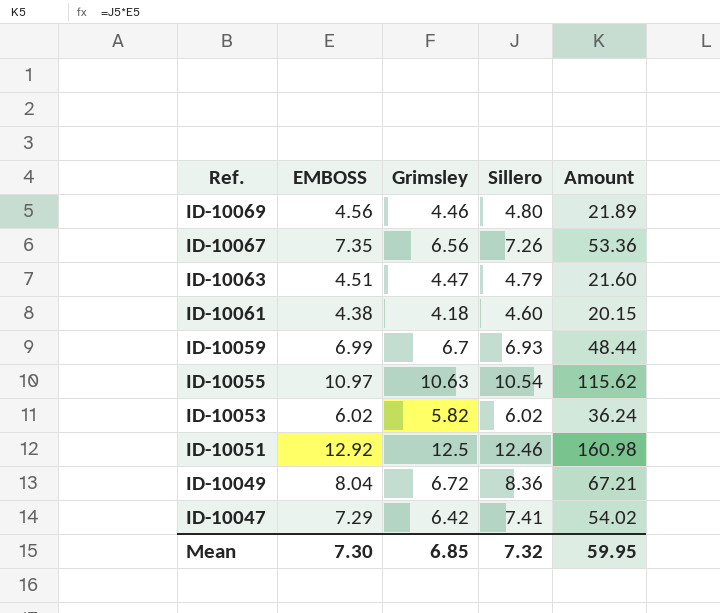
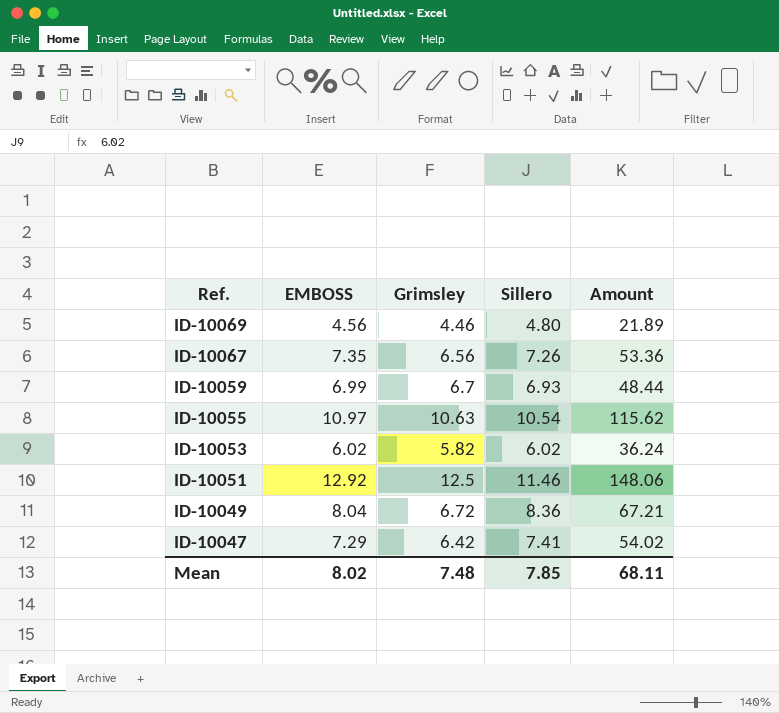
row ID-10063: 4.51 | 4.47 | 4.79 | 21.60 -> none
row ID-10061: 4.38 | 4.18 | 4.60 | 20.15 -> none
ID-10051 | Sillero: 12.46 -> 11.46
ID-10051 | Amount: 160.98 -> 148.06
Mean | EMBOSS: 7.30 -> 8.02
Mean | Grimsley: 6.85 -> 7.48
Mean | Sillero: 7.32 -> 7.85
Mean | Amount: 59.95 -> 68.11

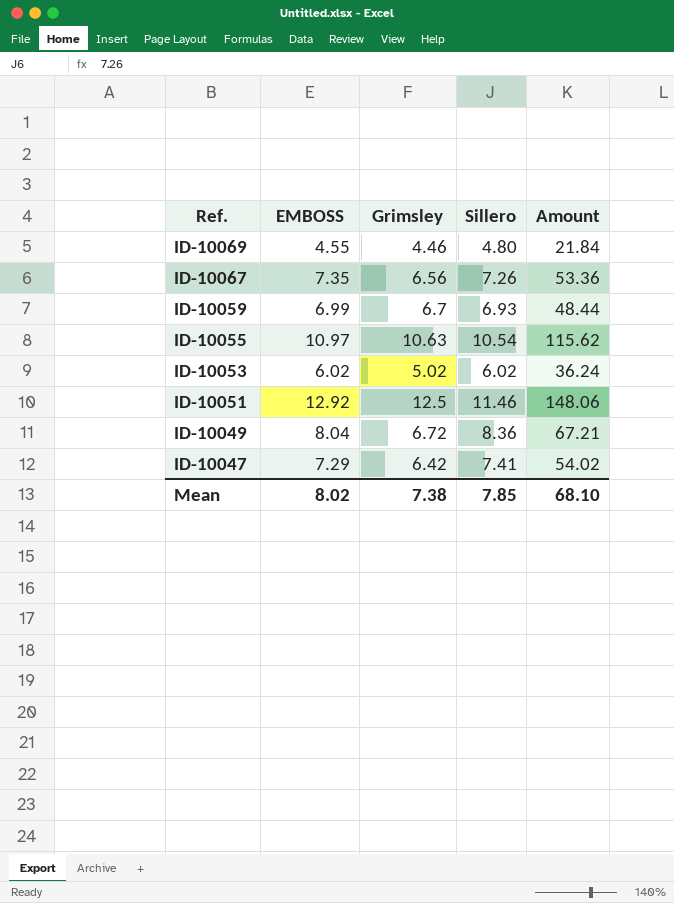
ID-10069 | EMBOSS: 4.56 -> 4.55
ID-10069 | Amount: 21.89 -> 21.84
ID-10053 | Grimsley: 5.82 -> 5.02
Mean | Grimsley: 7.48 -> 7.38
Mean | Amount: 68.11 -> 68.10

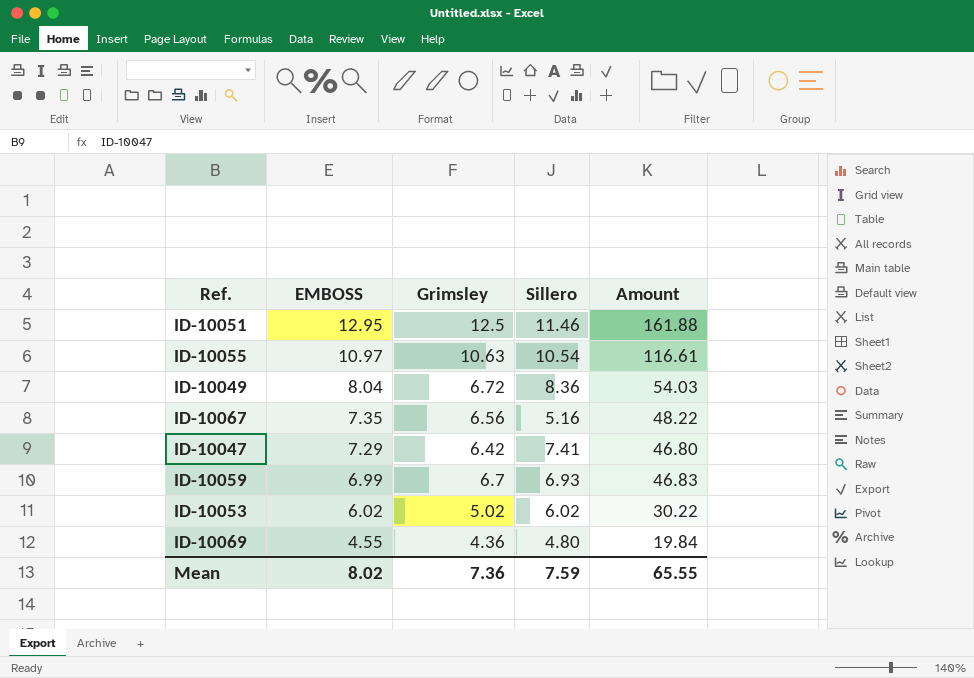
row order: Ref. descending -> EMBOSS descending
column Amount | formula: [EMBOSS] * [Sillero] -> [EMBOSS] * [Grimsley]
ID-10051 | EMBOSS: 12.92 -> 12.95
ID-10067 | Sillero: 7.26 -> 5.16
ID-10069 | Grimsley: 4.46 -> 4.36
Mean | Grimsley: 7.38 -> 7.36
Mean | Sillero: 7.85 -> 7.59
Mean | Amount: 68.10 -> 65.55

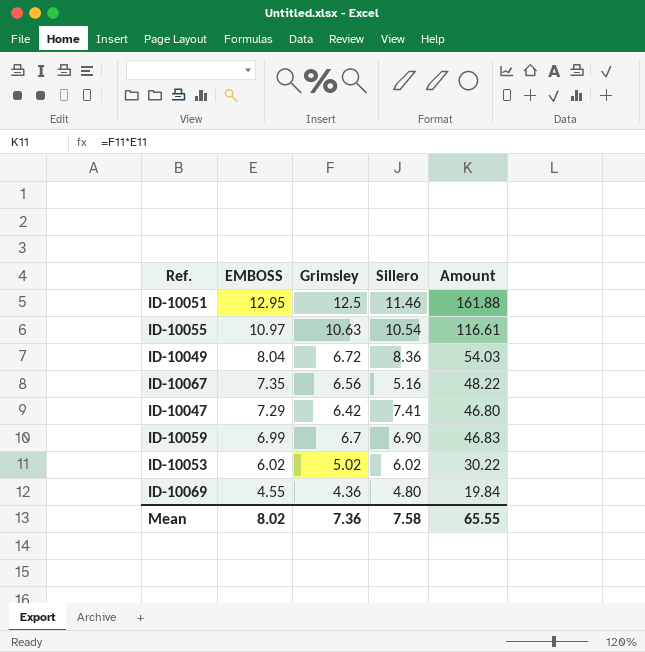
ID-10059 | Sillero: 6.93 -> 6.90
Mean | Sillero: 7.59 -> 7.58

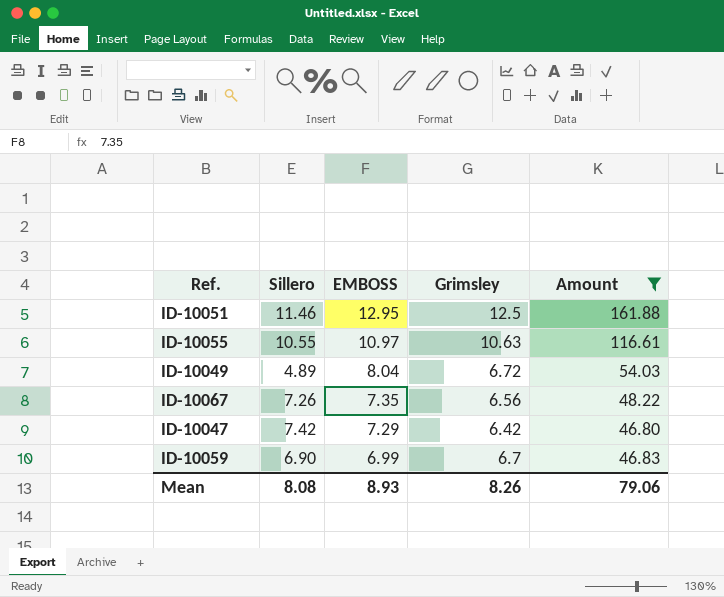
filter: none -> Amount >= 46.80
column Sillero | position: 4 -> 2
ID-10055 | Sillero: 10.54 -> 10.55
ID-10049 | Sillero: 8.36 -> 4.89
ID-10067 | Sillero: 5.16 -> 7.26
ID-10047 | Sillero: 7.41 -> 7.42
Mean | Sillero: 7.58 -> 8.08
Mean | EMBOSS: 8.02 -> 8.93
Mean | Grimsley: 7.36 -> 8.26
Mean | Amount: 65.55 -> 79.06

